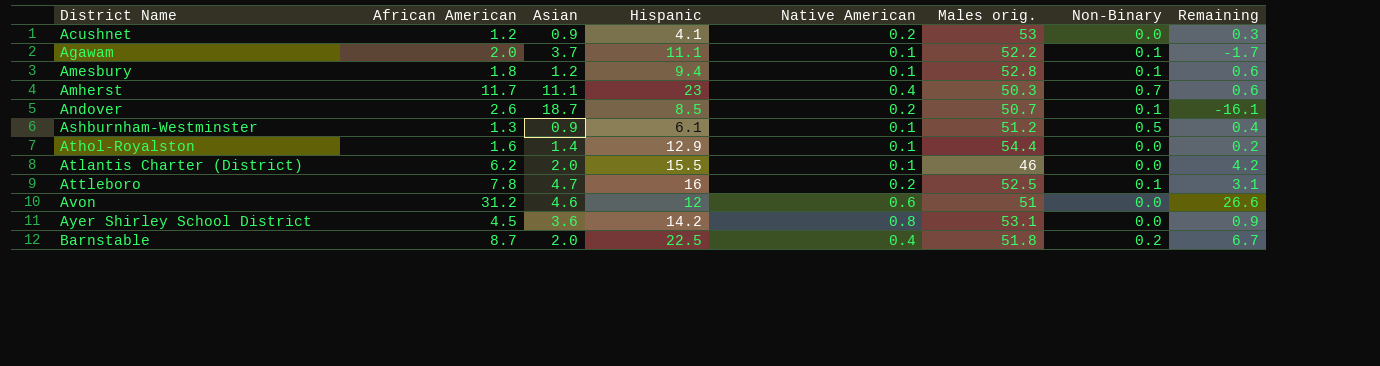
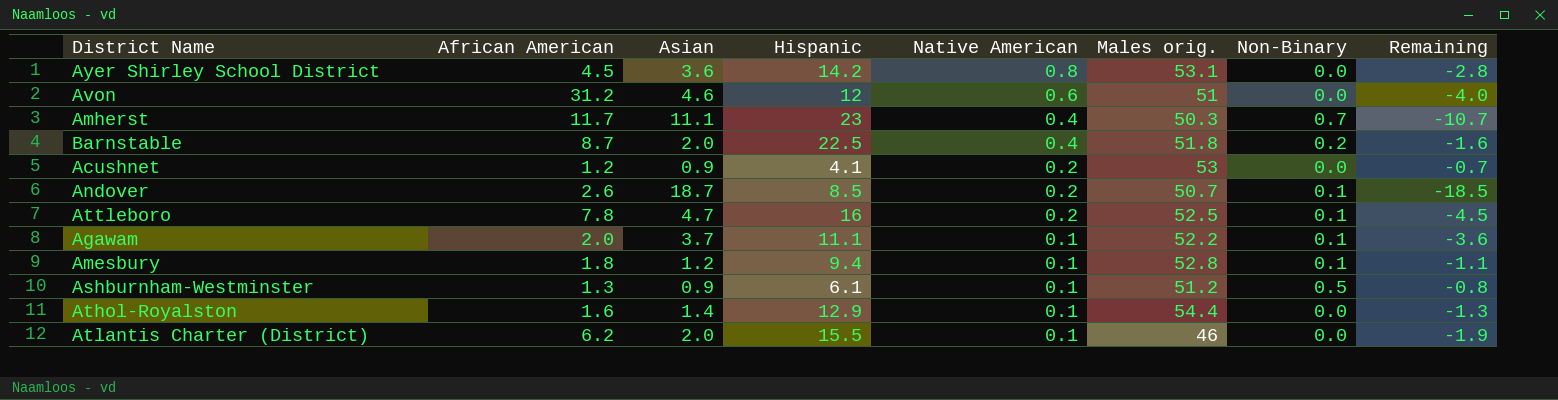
row order: District Name ascending -> Native American descending
column Remaining | formula: [African American] - [Asian] -> [Native American] - [Asian]

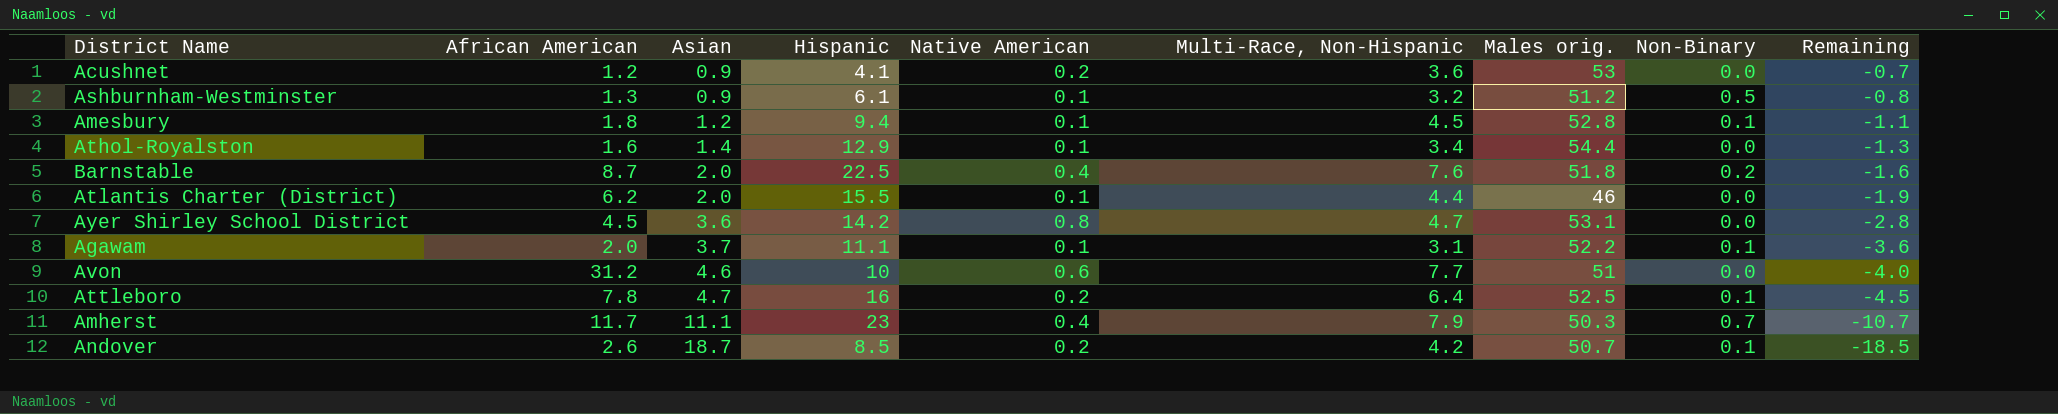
row order: Native American descending -> Asian ascending
column Multi-Race, Non-Hispanic | position: none -> 6
Avon | Hispanic: 12 -> 10

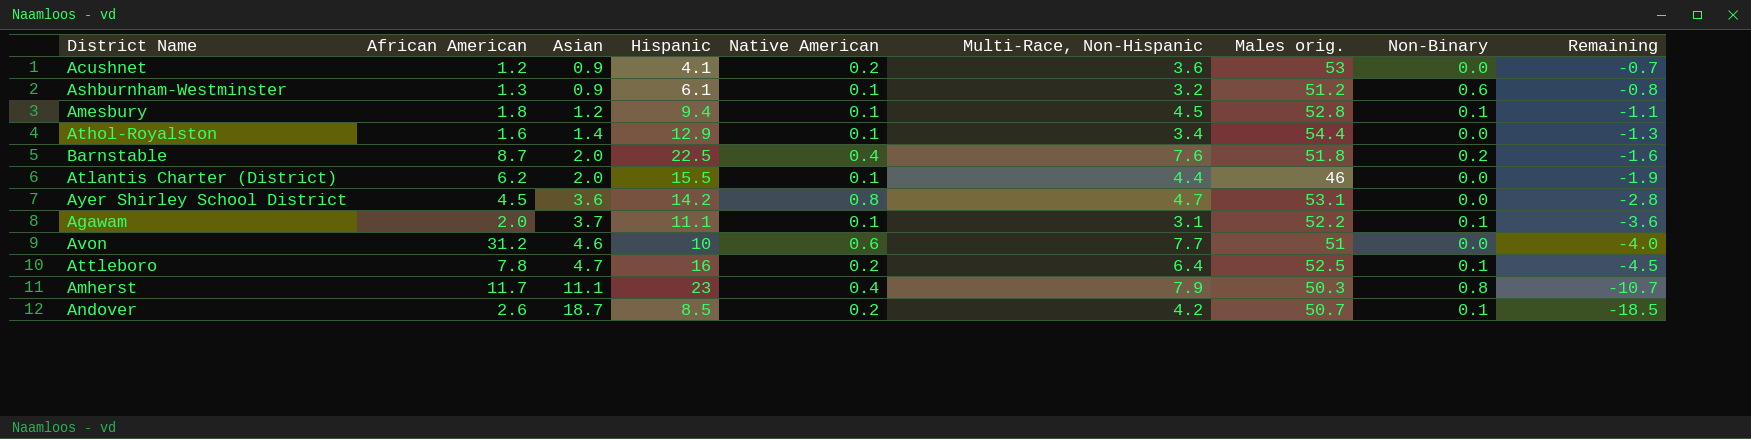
Ashburnham-Westminster | Non-Binary: 0.5 -> 0.6
Amherst | Non-Binary: 0.7 -> 0.8

